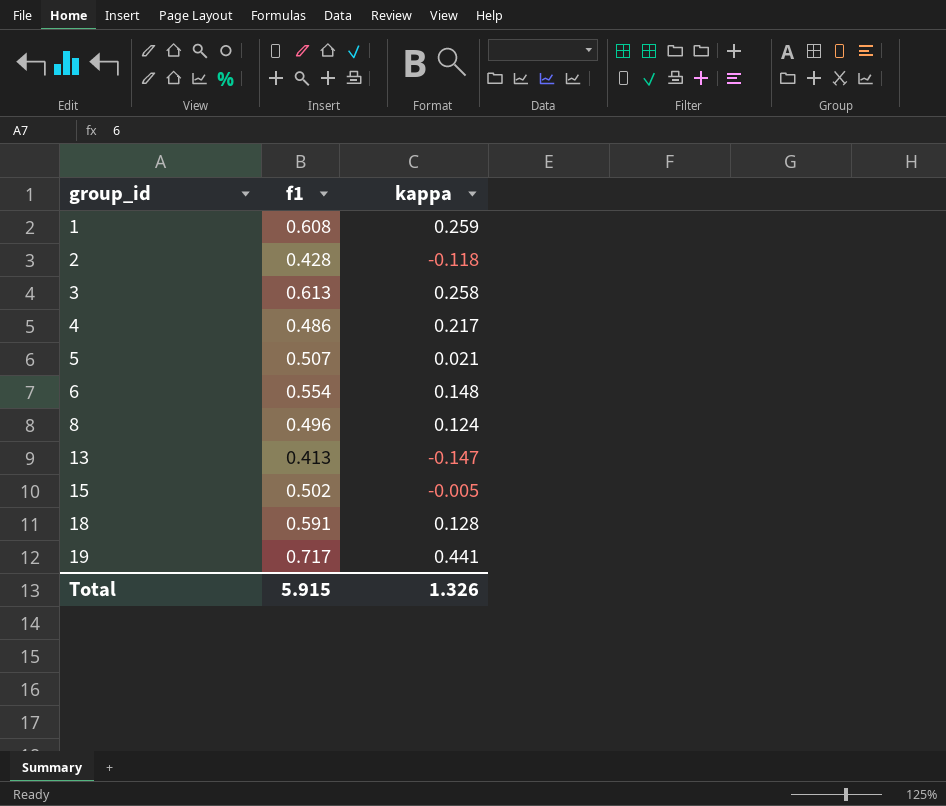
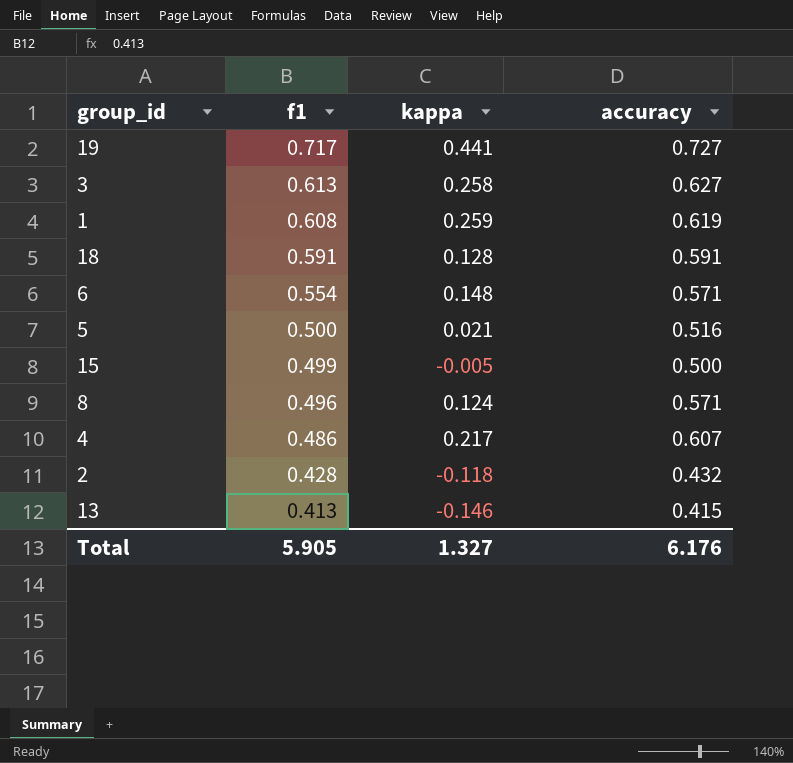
row order: group_id ascending -> f1 descending
column accuracy | position: none -> 4
5 | f1: 0.507 -> 0.500
15 | f1: 0.502 -> 0.499
13 | kappa: -0.147 -> -0.146
Total | f1: 5.915 -> 5.905
Total | kappa: 1.326 -> 1.327

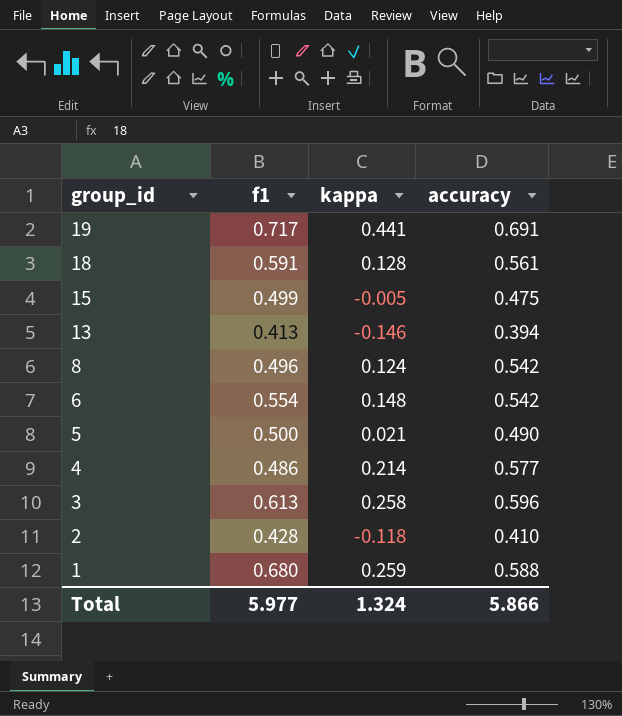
row order: f1 descending -> group_id descending
19 | accuracy: 0.727 -> 0.691
18 | accuracy: 0.591 -> 0.561
15 | accuracy: 0.500 -> 0.475
13 | accuracy: 0.415 -> 0.394
8 | accuracy: 0.571 -> 0.542
6 | accuracy: 0.571 -> 0.542
5 | accuracy: 0.516 -> 0.490
4 | kappa: 0.217 -> 0.214
4 | accuracy: 0.607 -> 0.577
3 | accuracy: 0.627 -> 0.596
2 | accuracy: 0.432 -> 0.410
1 | f1: 0.608 -> 0.680
1 | accuracy: 0.619 -> 0.588
Total | f1: 5.905 -> 5.977
Total | kappa: 1.327 -> 1.324
Total | accuracy: 6.176 -> 5.866

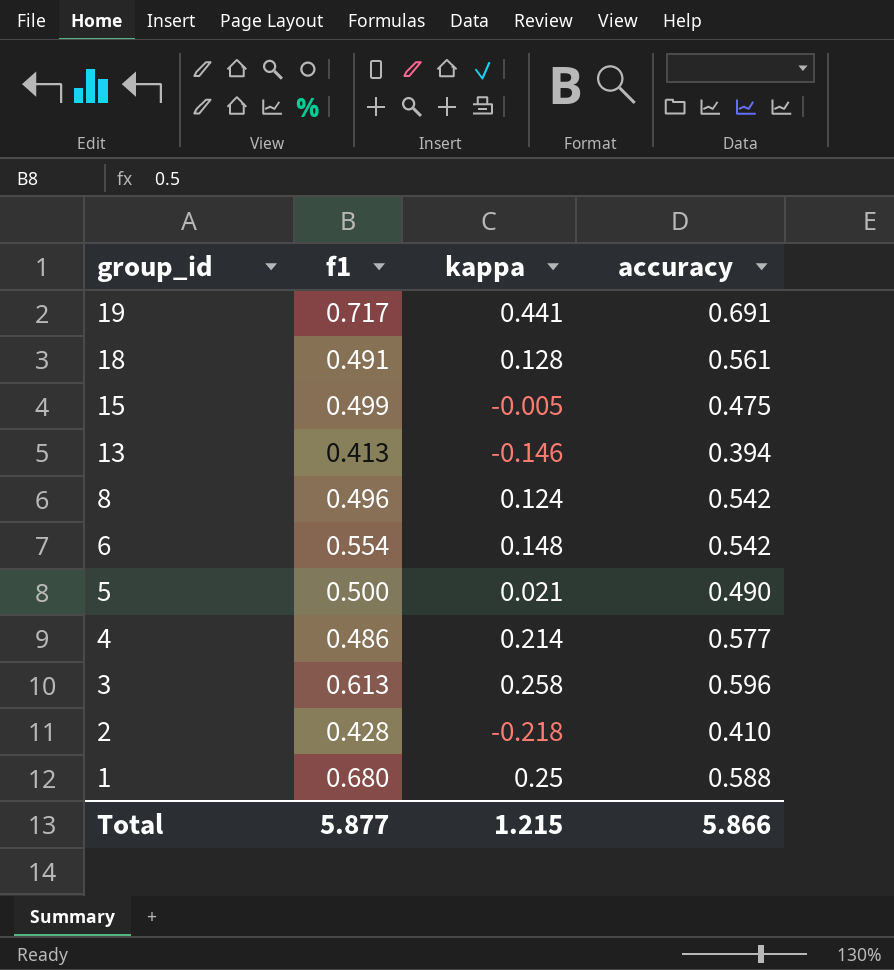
18 | f1: 0.591 -> 0.491
2 | kappa: -0.118 -> -0.218
1 | kappa: 0.259 -> 0.25
Total | f1: 5.977 -> 5.877
Total | kappa: 1.324 -> 1.215

